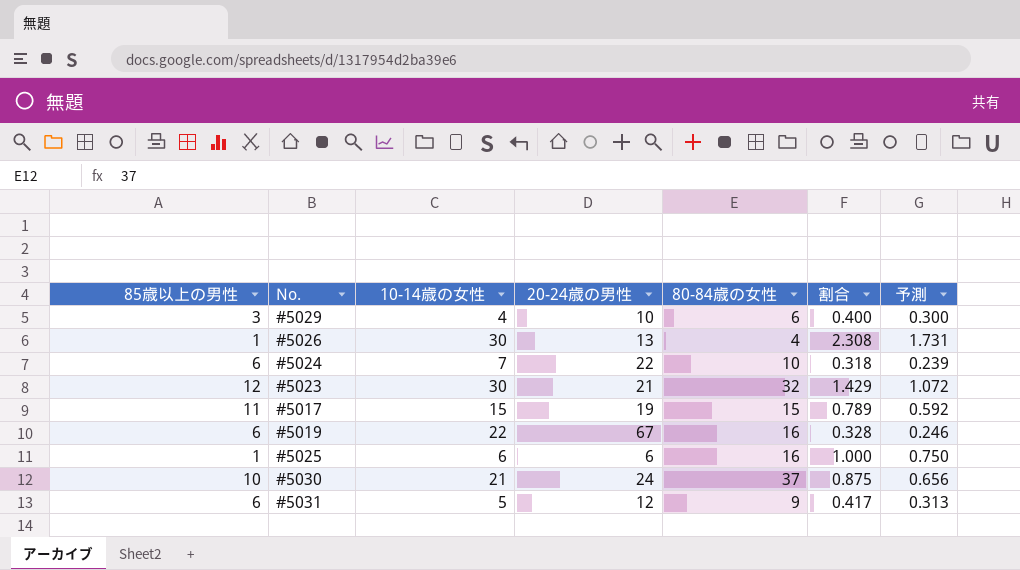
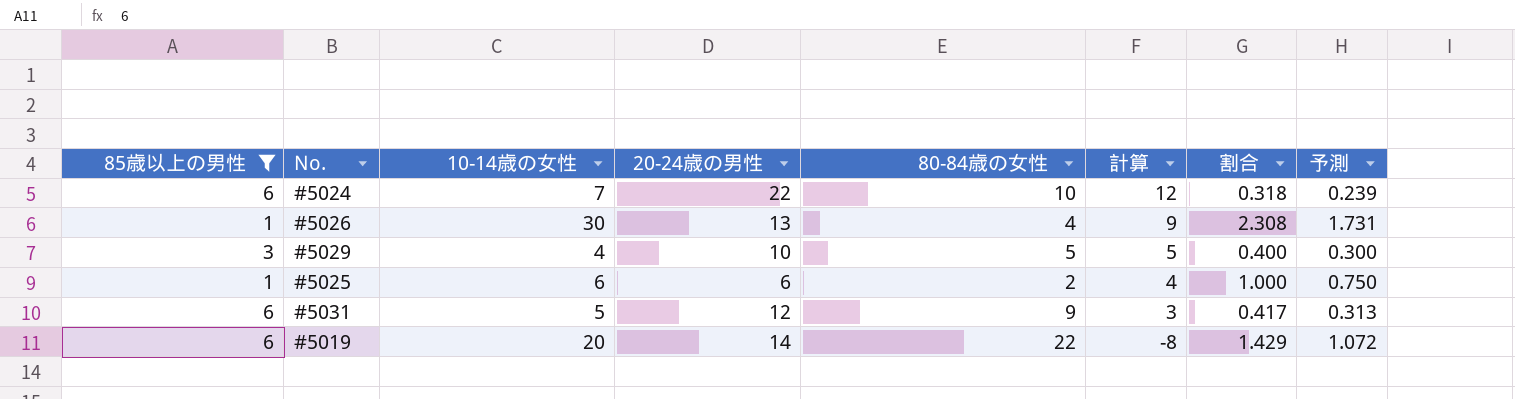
filter: none -> 85歳以上の男性 <= 6
row order: none -> 計算 descending
column 計算 | formula: none -> [20-24歳の男性] - [80-84歳の女性]
#5029 | 80-84歳の女性: 6 -> 5
#5025 | 80-84歳の女性: 16 -> 2
#5019 | 10-14歳の女性: 22 -> 20
#5019 | 20-24歳の男性: 67 -> 14
#5019 | 80-84歳の女性: 16 -> 22
#5019 | 割合: 0.328 -> 1.429
#5019 | 予測: 0.246 -> 1.072

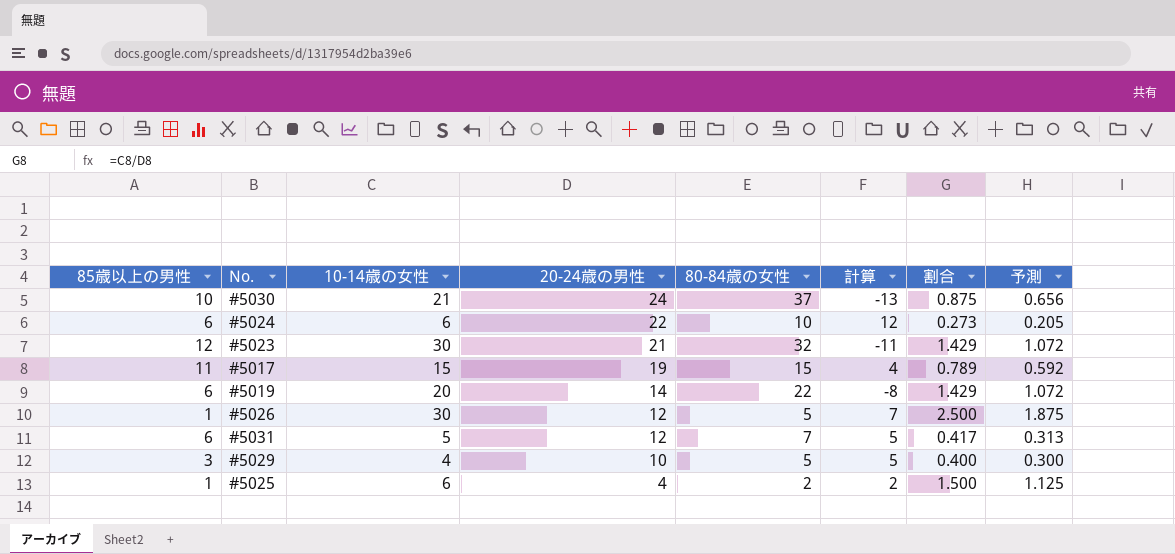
filter: 85歳以上の男性 <= 6 -> none
row order: 計算 descending -> 20-24歳の男性 descending
#5024 | 10-14歳の女性: 7 -> 6
#5024 | 割合: 0.318 -> 0.273
#5024 | 予測: 0.239 -> 0.205
#5026 | 20-24歳の男性: 13 -> 12
#5026 | 80-84歳の女性: 4 -> 5
#5026 | 計算: 9 -> 7
#5026 | 割合: 2.308 -> 2.500
#5026 | 予測: 1.731 -> 1.875
#5031 | 80-84歳の女性: 9 -> 7
#5031 | 計算: 3 -> 5
#5025 | 20-24歳の男性: 6 -> 4
#5025 | 計算: 4 -> 2
#5025 | 割合: 1.000 -> 1.500
#5025 | 予測: 0.750 -> 1.125

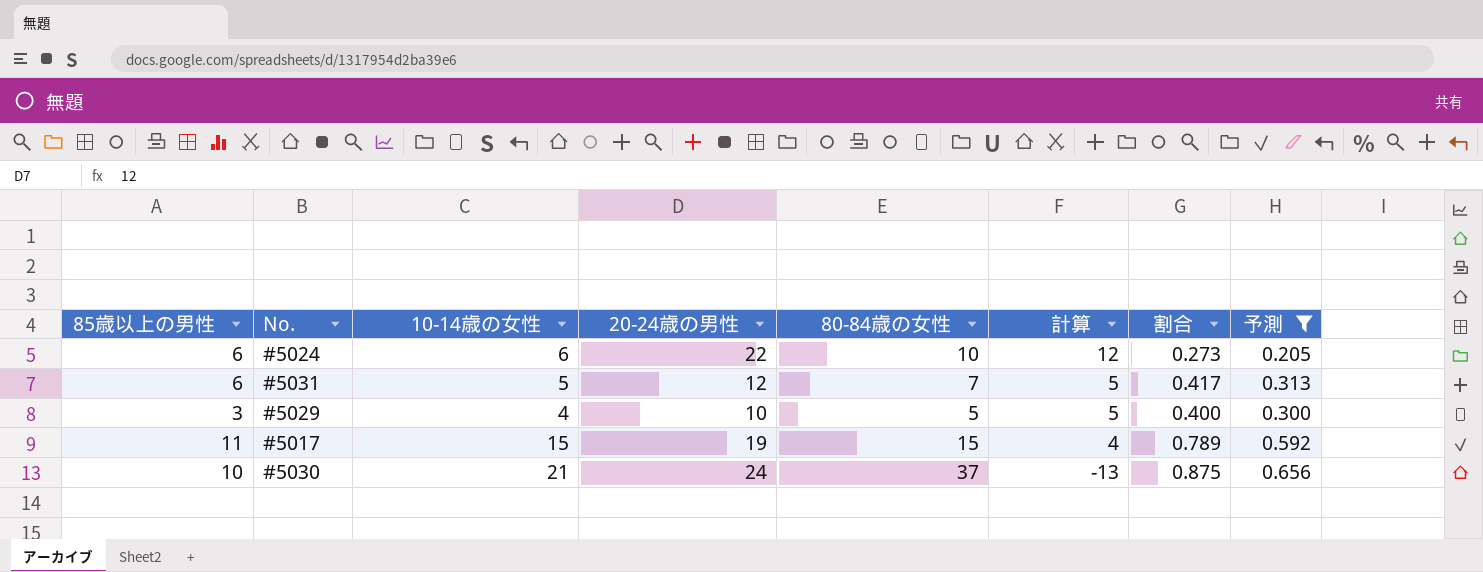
filter: none -> 予測 <= 0.656
row order: 20-24歳の男性 descending -> 計算 descending

